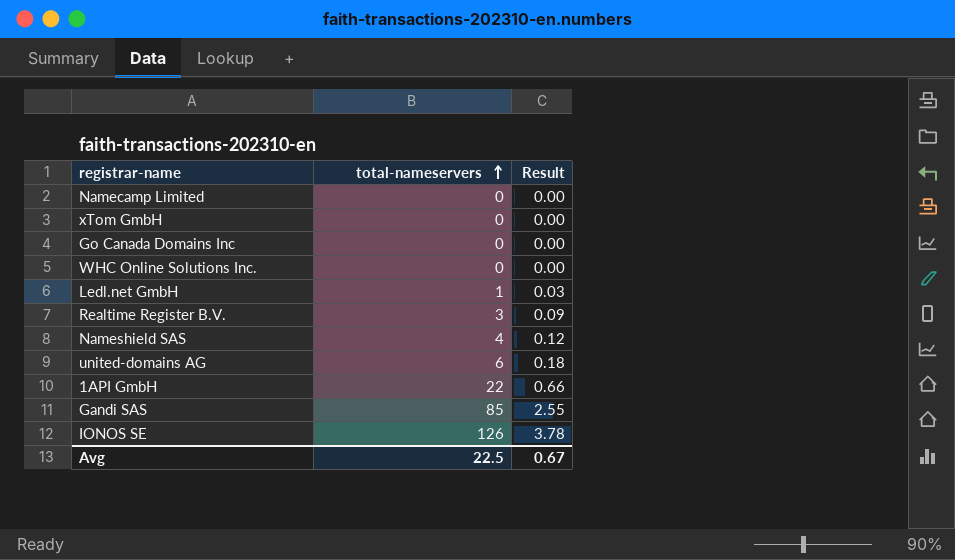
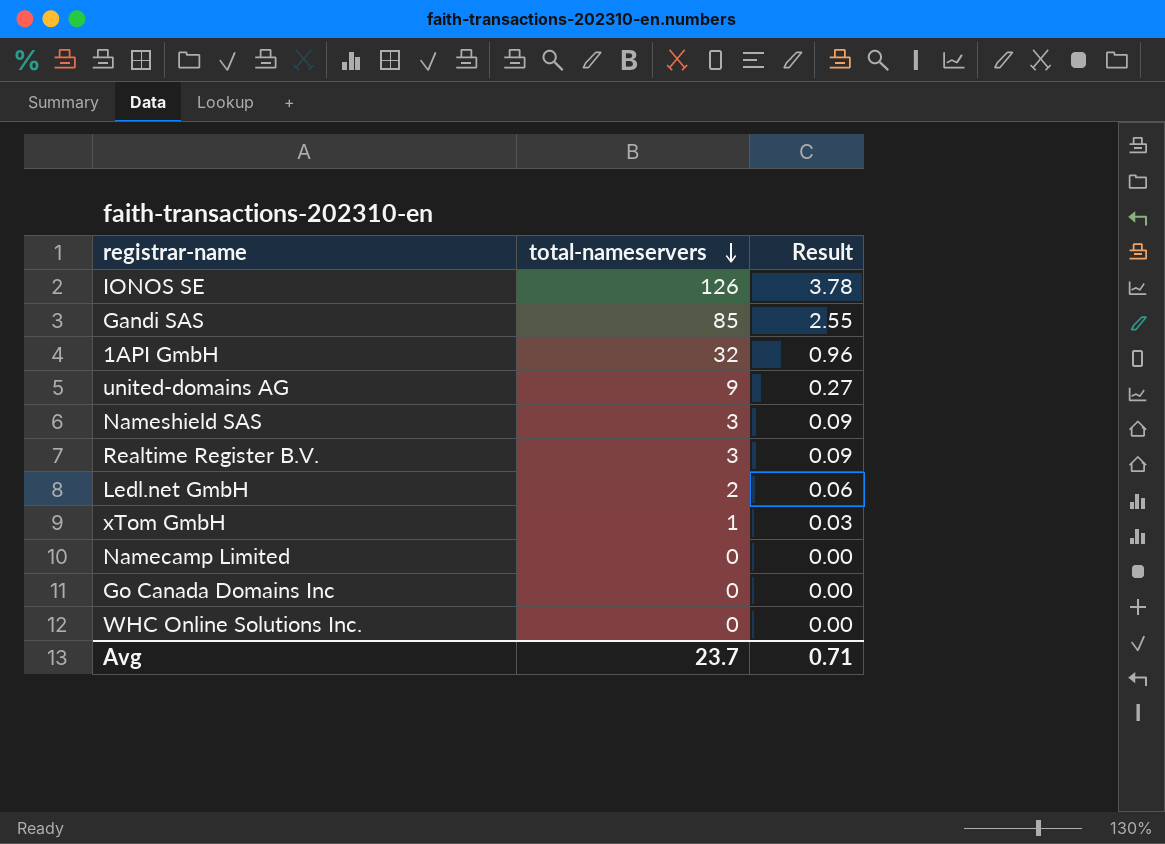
row order: total-nameservers ascending -> total-nameservers descending
1API GmbH | total-nameservers: 22 -> 32
1API GmbH | Result: 0.66 -> 0.96
united-domains AG | total-nameservers: 6 -> 9
united-domains AG | Result: 0.18 -> 0.27
Nameshield SAS | total-nameservers: 4 -> 3
Nameshield SAS | Result: 0.12 -> 0.09
Ledl.net GmbH | total-nameservers: 1 -> 2
Ledl.net GmbH | Result: 0.03 -> 0.06
xTom GmbH | total-nameservers: 0 -> 1
xTom GmbH | Result: 0.00 -> 0.03
Avg | total-nameservers: 22.5 -> 23.7
Avg | Result: 0.67 -> 0.71

